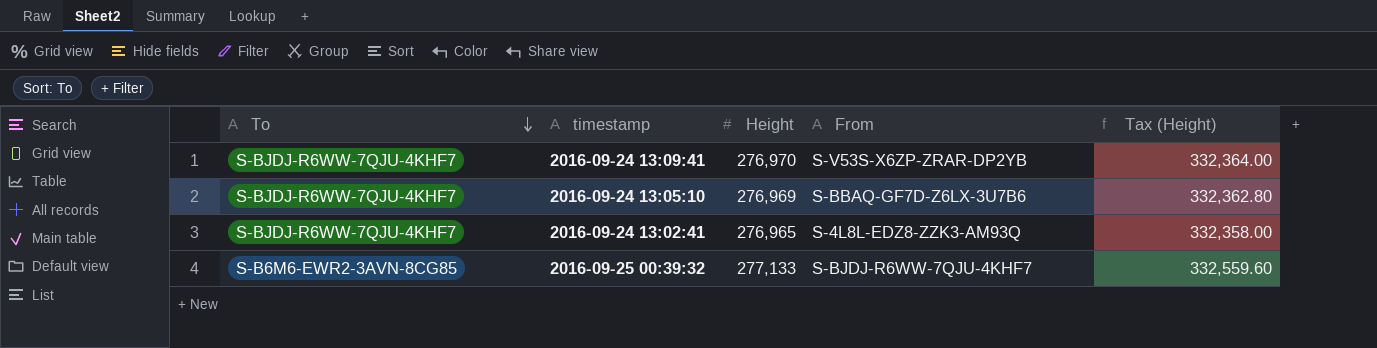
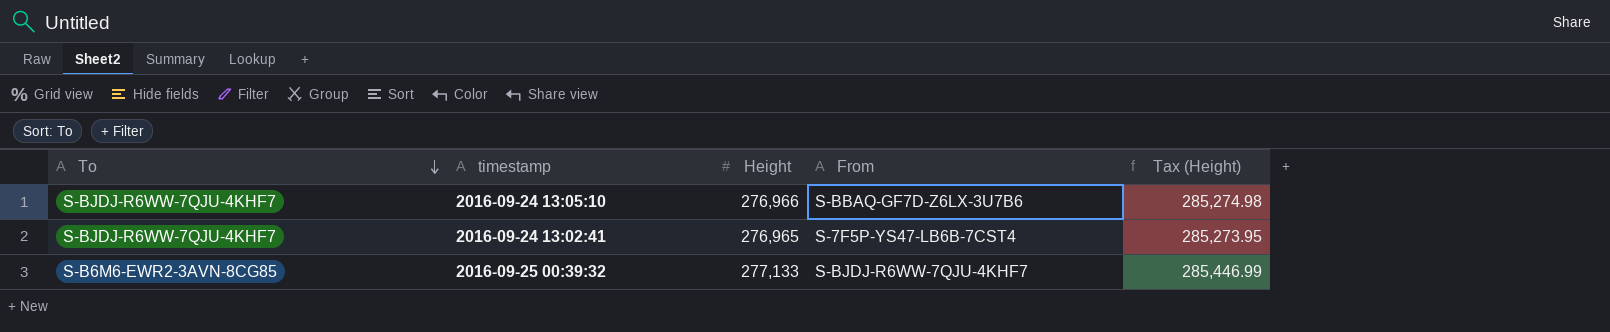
column Tax (Height) | formula: [Height] * 1.2 -> [Height] * 1.03
row 2016-09-24 13:09:41: S-BJDJ-R6WW-7QJU-4KHF7 | 276,970 | S-V53S-X6ZP-ZRAR-DP2YB | 332,364.00 -> none
2016-09-24 13:05:10 | Height: 276,969 -> 276,966
2016-09-24 13:02:41 | From: S-4L8L-EDZ8-ZZK3-AM93Q -> S-7F5P-YS47-LB6B-7CST4

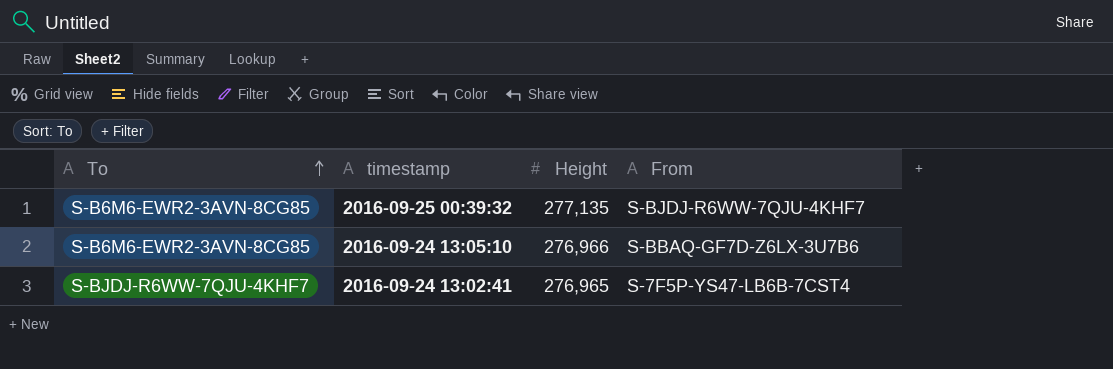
row order: To descending -> To ascending
column Tax (Height) | formula: [Height] * 1.03 -> none
2016-09-25 00:39:32 | Height: 277,133 -> 277,135
2016-09-24 13:05:10 | To: S-BJDJ-R6WW-7QJU-4KHF7 -> S-B6M6-EWR2-3AVN-8CG85

